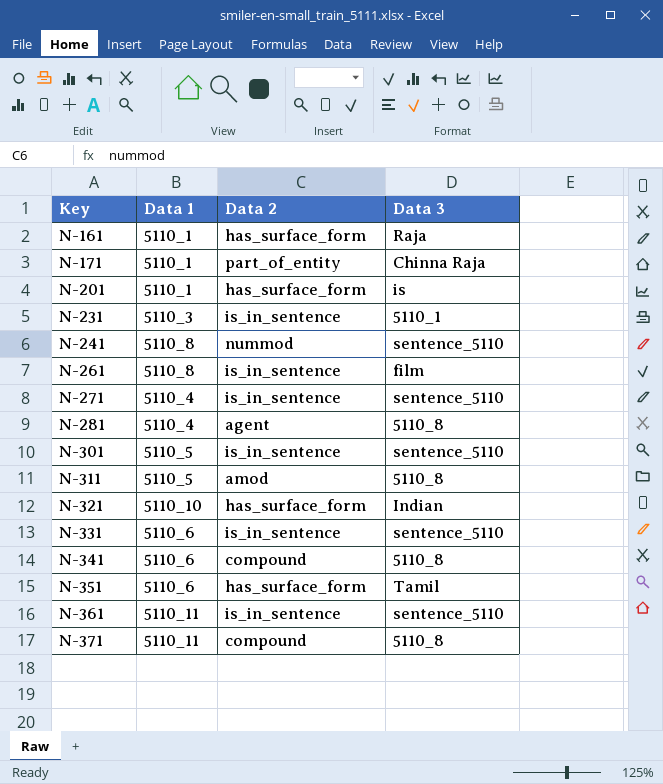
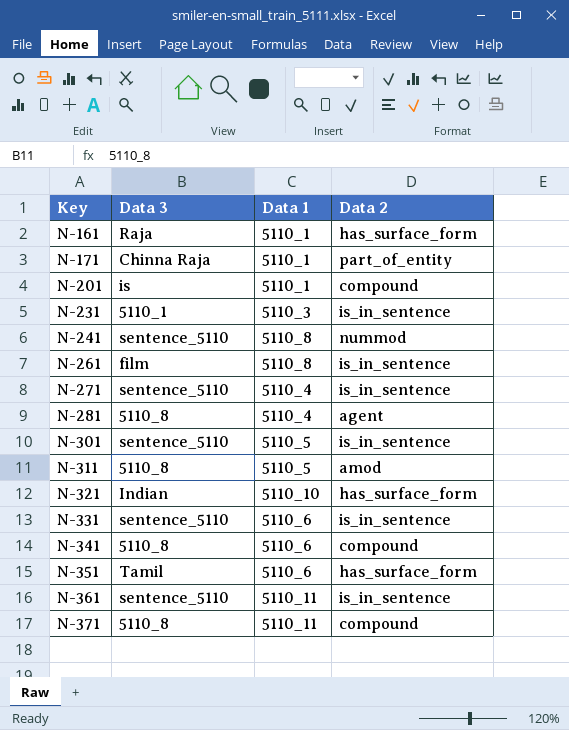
column Data 3 | position: 4 -> 2
N-201 | Data 2: has_surface_form -> compound

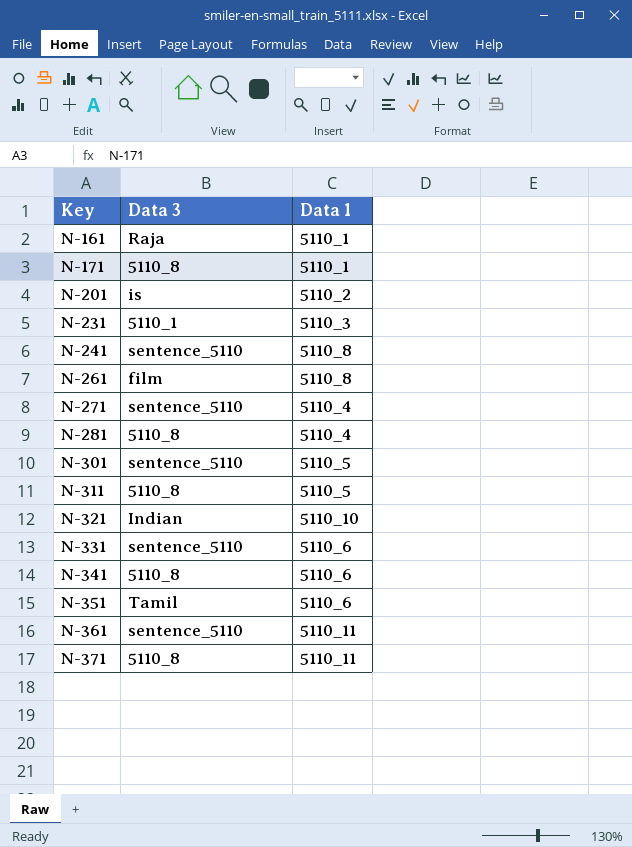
column Data 2 | position: 4 -> none
N-171 | Data 3: Chinna Raja -> 5110_8
N-201 | Data 1: 5110_1 -> 5110_2

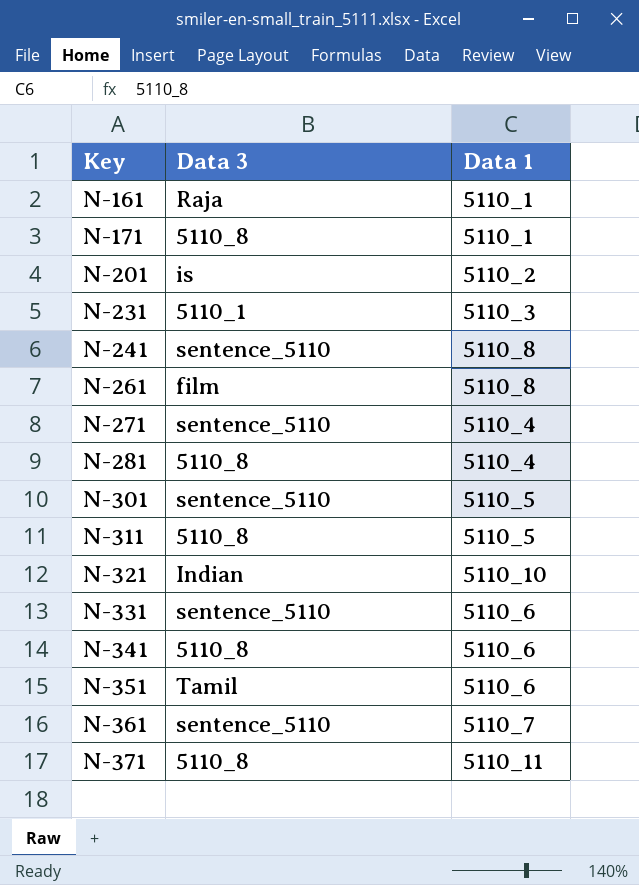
N-361 | Data 1: 5110_11 -> 5110_7

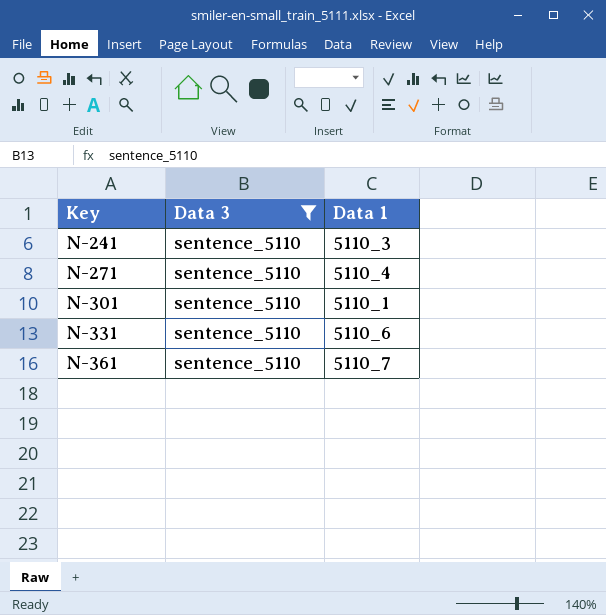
filter: none -> Data 3 = sentence_5110
N-241 | Data 1: 5110_8 -> 5110_3
N-301 | Data 1: 5110_5 -> 5110_1

